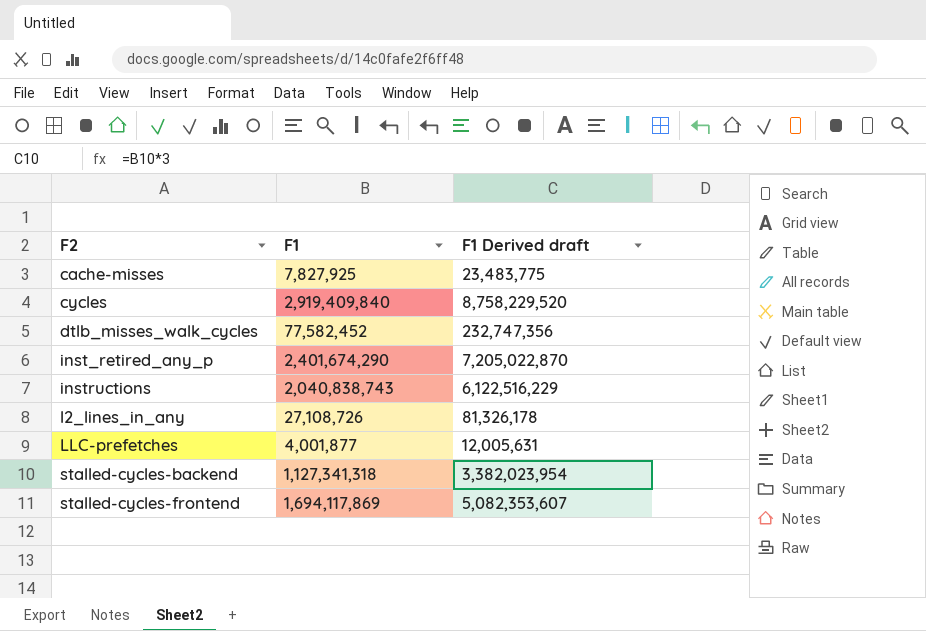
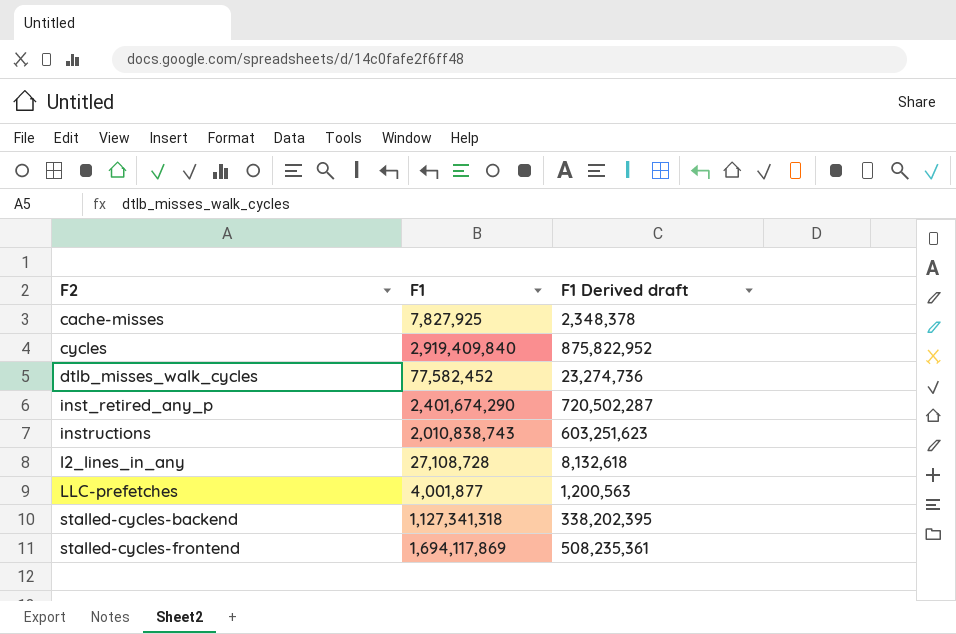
column F1 Derived draft | formula: [F1] * 3 -> [F1] * 0.3
instructions | F1: 2,040,838,743 -> 2,010,838,743
l2_lines_in_any | F1: 27,108,726 -> 27,108,728

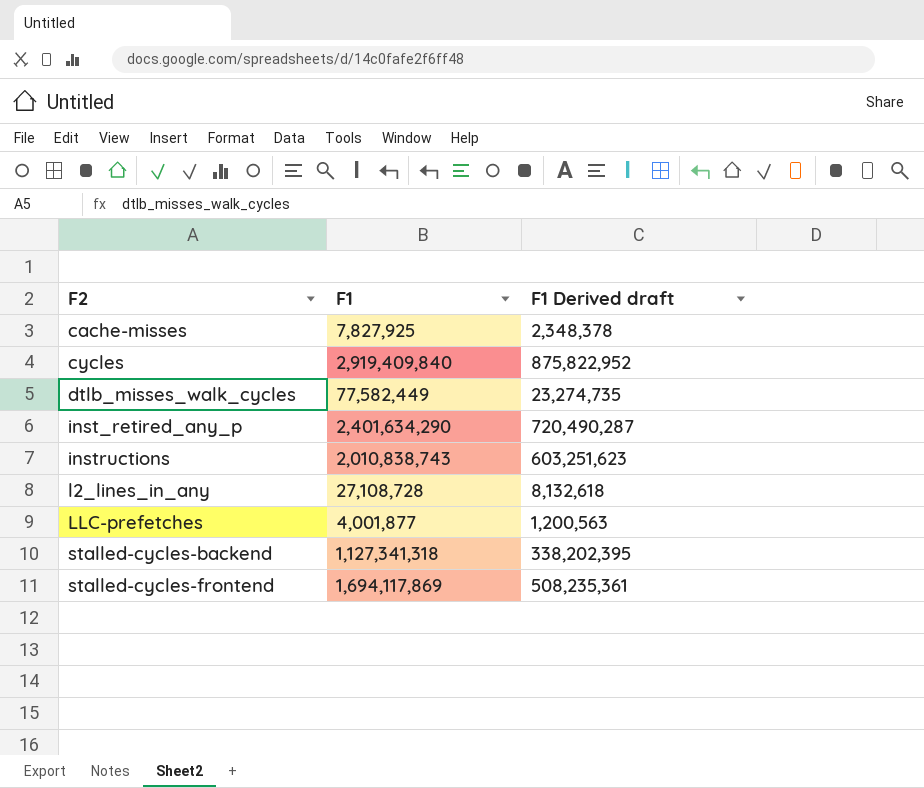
dtlb_misses_walk_cycles | F1: 77,582,452 -> 77,582,449
dtlb_misses_walk_cycles | F1 Derived draft: 23,274,736 -> 23,274,735
inst_retired_any_p | F1: 2,401,674,290 -> 2,401,634,290
inst_retired_any_p | F1 Derived draft: 720,502,287 -> 720,490,287

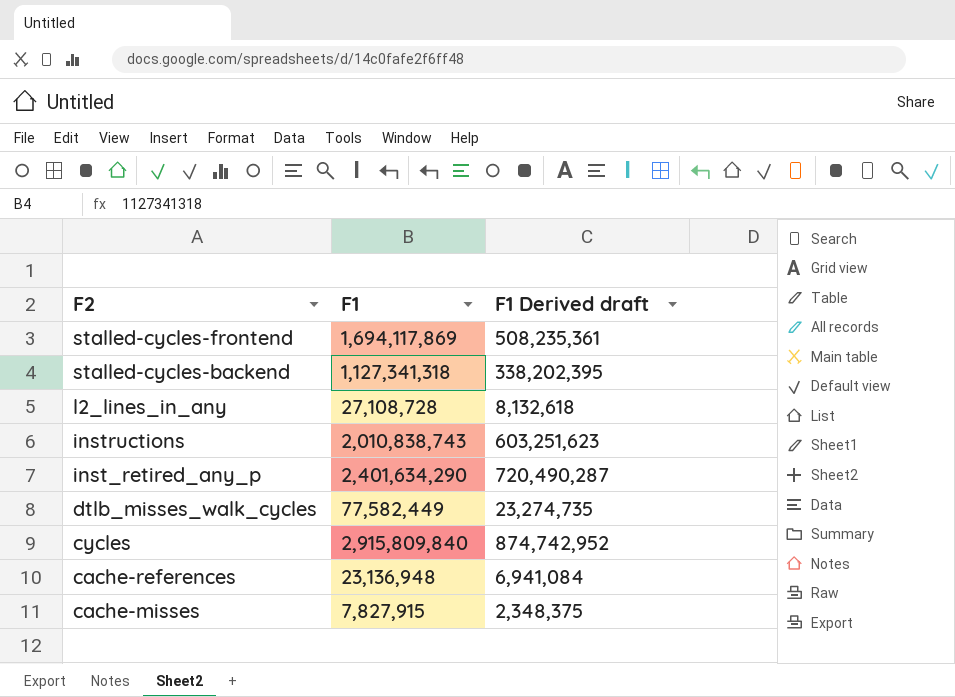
row order: F2 ascending -> F2 descending
row LLC-prefetches: 4,001,877 | 1,200,563 -> none
cycles | F1: 2,919,409,840 -> 2,915,809,840
cycles | F1 Derived draft: 875,822,952 -> 874,742,952
row cache-references: none -> 23,136,948 | 6,941,084
cache-misses | F1: 7,827,925 -> 7,827,915
cache-misses | F1 Derived draft: 2,348,378 -> 2,348,375

